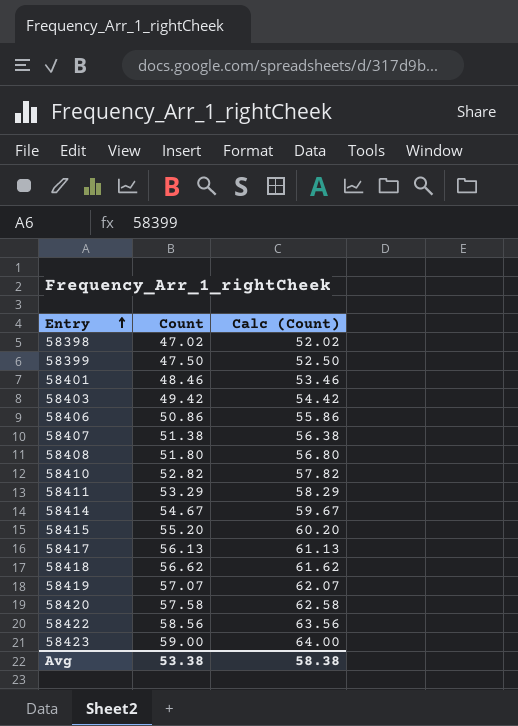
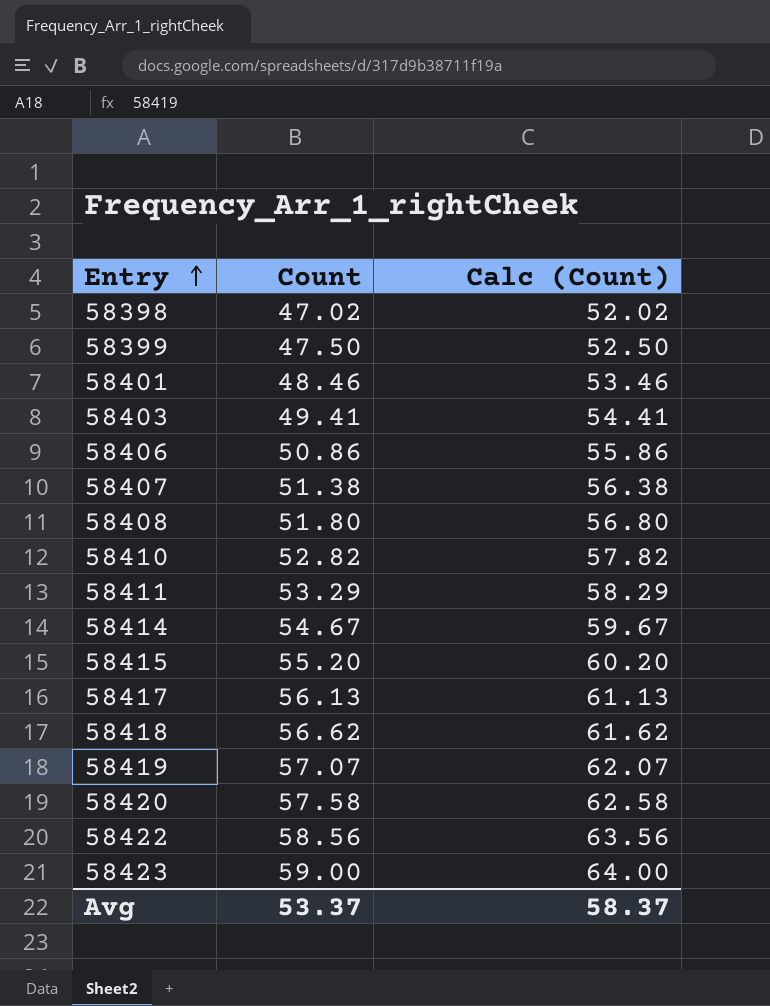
58403 | Count: 49.42 -> 49.41
58403 | Calc (Count): 54.42 -> 54.41
Avg | Count: 53.38 -> 53.37
Avg | Calc (Count): 58.38 -> 58.37

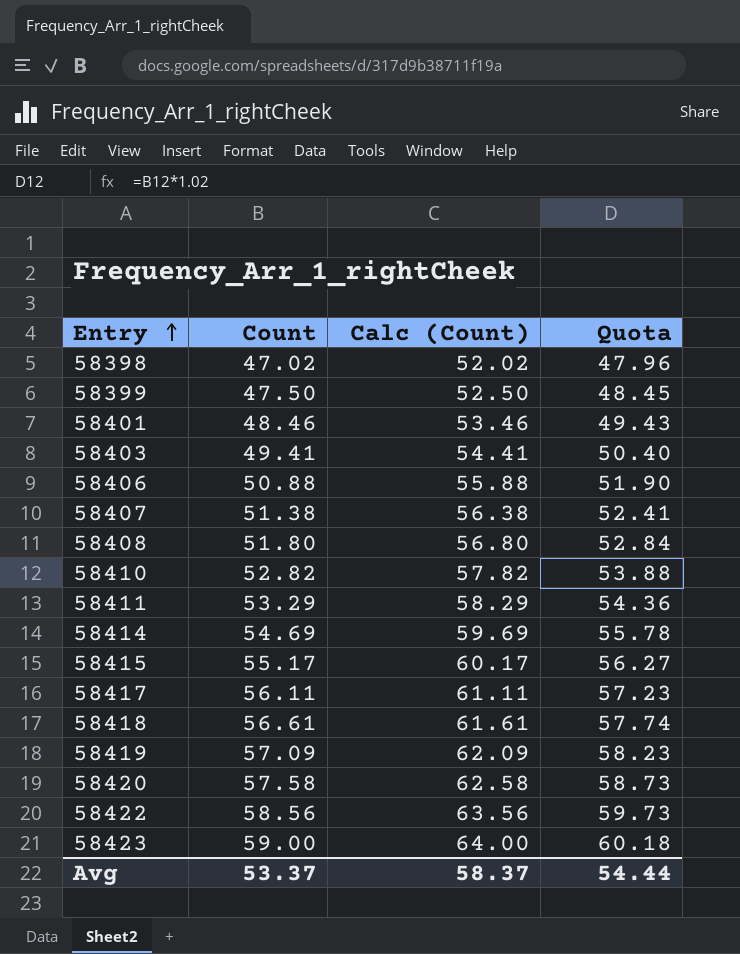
column Quota | formula: none -> [Count] * 1.02
58406 | Count: 50.86 -> 50.88
58406 | Calc (Count): 55.86 -> 55.88
58414 | Count: 54.67 -> 54.69
58414 | Calc (Count): 59.67 -> 59.69
58415 | Count: 55.20 -> 55.17
58415 | Calc (Count): 60.20 -> 60.17
58417 | Count: 56.13 -> 56.11
58417 | Calc (Count): 61.13 -> 61.11
58418 | Count: 56.62 -> 56.61
58418 | Calc (Count): 61.62 -> 61.61
58419 | Count: 57.07 -> 57.09
58419 | Calc (Count): 62.07 -> 62.09

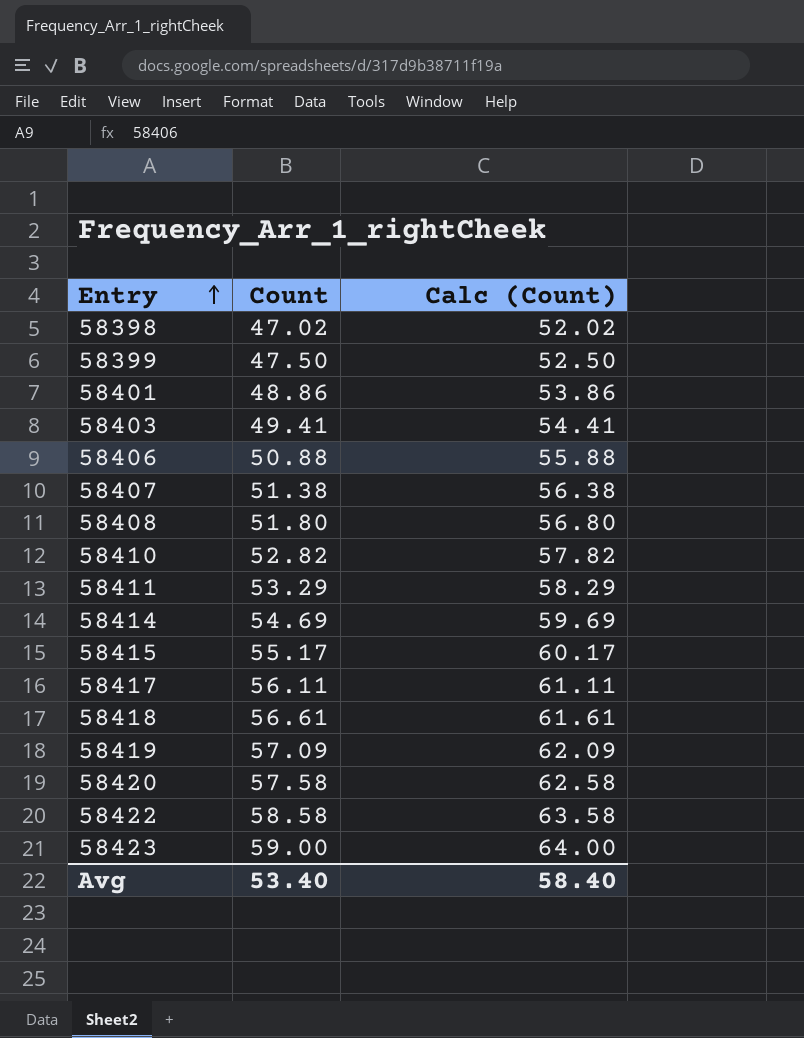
column Quota | formula: [Count] * 1.02 -> none
58401 | Count: 48.46 -> 48.86
58401 | Calc (Count): 53.46 -> 53.86
58422 | Count: 58.56 -> 58.58
58422 | Calc (Count): 63.56 -> 63.58
Avg | Count: 53.37 -> 53.40
Avg | Calc (Count): 58.37 -> 58.40

